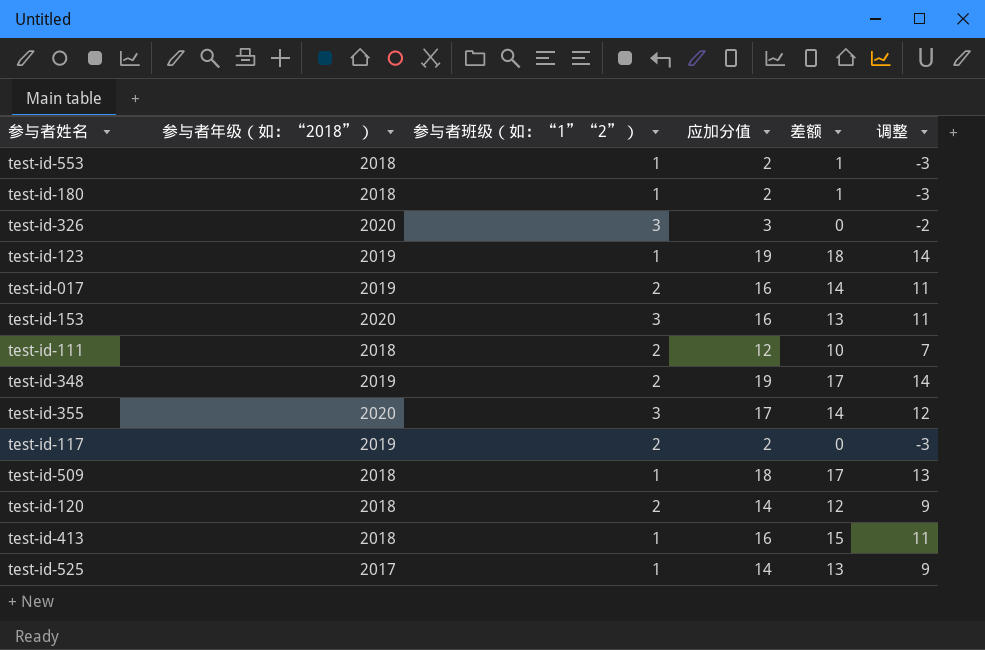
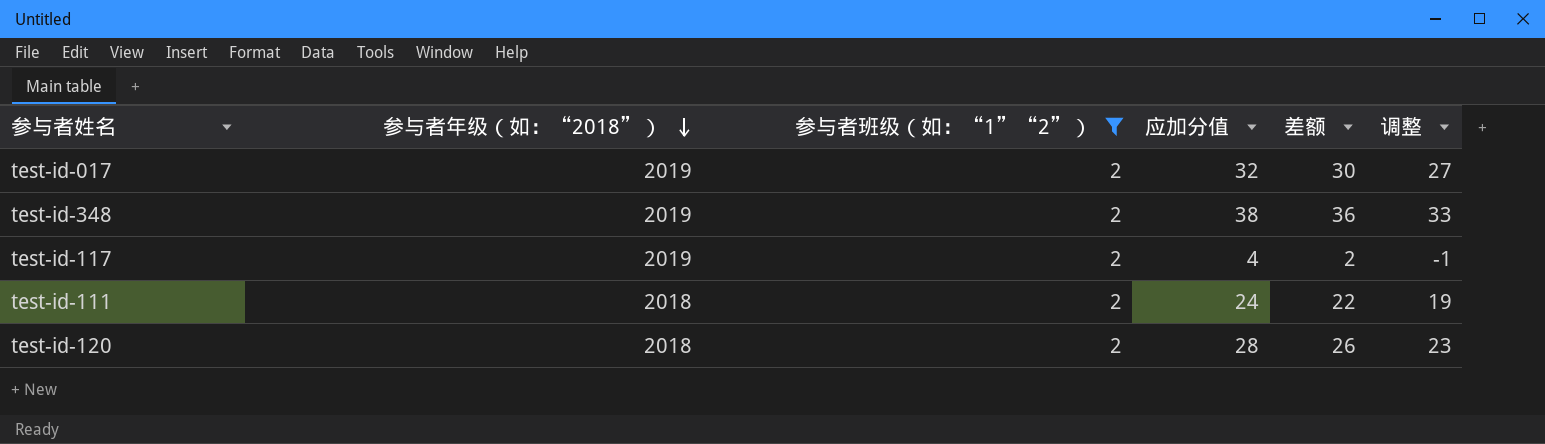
filter: none -> 参与者班级（如：“1”“2”） = 2
row order: none -> 参与者年级（如：“2018”） descending
test-id-017 | 应加分值: 16 -> 32
test-id-017 | 差额: 14 -> 30
test-id-017 | 调整: 11 -> 27
test-id-348 | 应加分值: 19 -> 38
test-id-348 | 差额: 17 -> 36
test-id-348 | 调整: 14 -> 33
test-id-117 | 应加分值: 2 -> 4
test-id-117 | 差额: 0 -> 2
test-id-117 | 调整: -3 -> -1
test-id-111 | 应加分值: 12 -> 24
test-id-111 | 差额: 10 -> 22
test-id-111 | 调整: 7 -> 19
test-id-120 | 应加分值: 14 -> 28
test-id-120 | 差额: 12 -> 26
test-id-120 | 调整: 9 -> 23

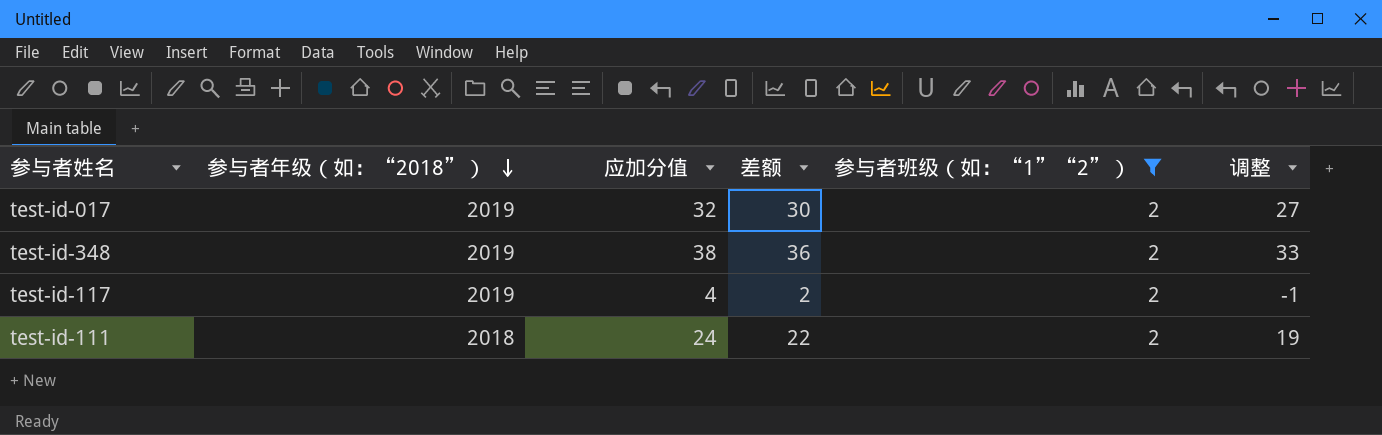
column 参与者班级（如：“1”“2”） | position: 3 -> 5
row test-id-120: 2018 | 2 | 28 | 26 | 23 -> none

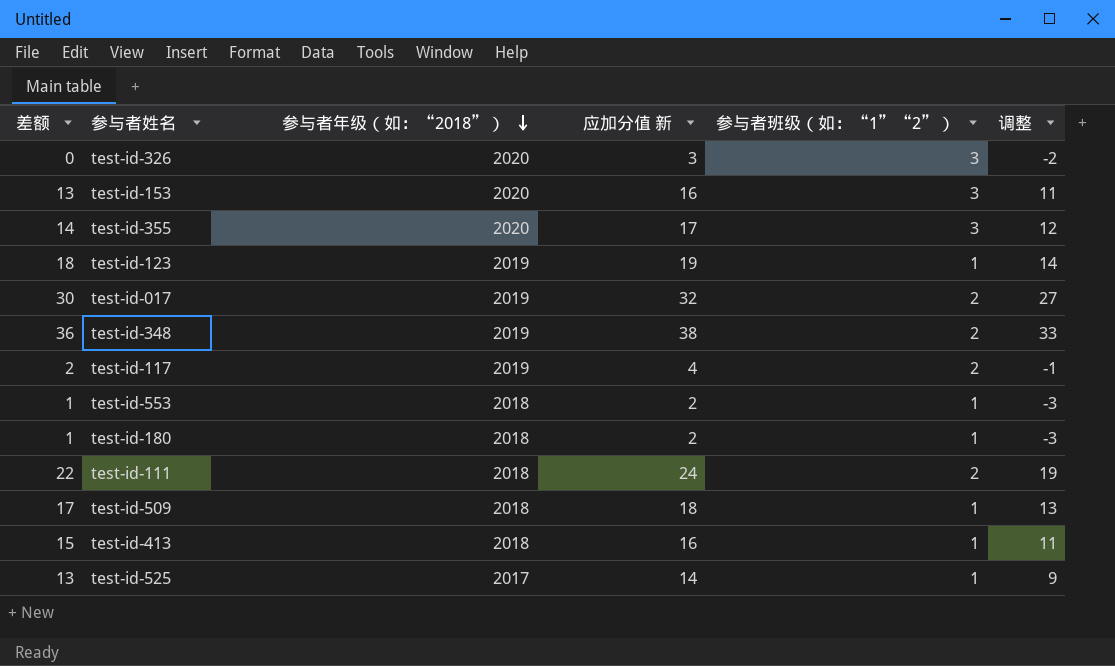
filter: 参与者班级（如：“1”“2”） = 2 -> none
column 差额 | position: 4 -> 1
column name: 应加分值 -> 应加分值 新

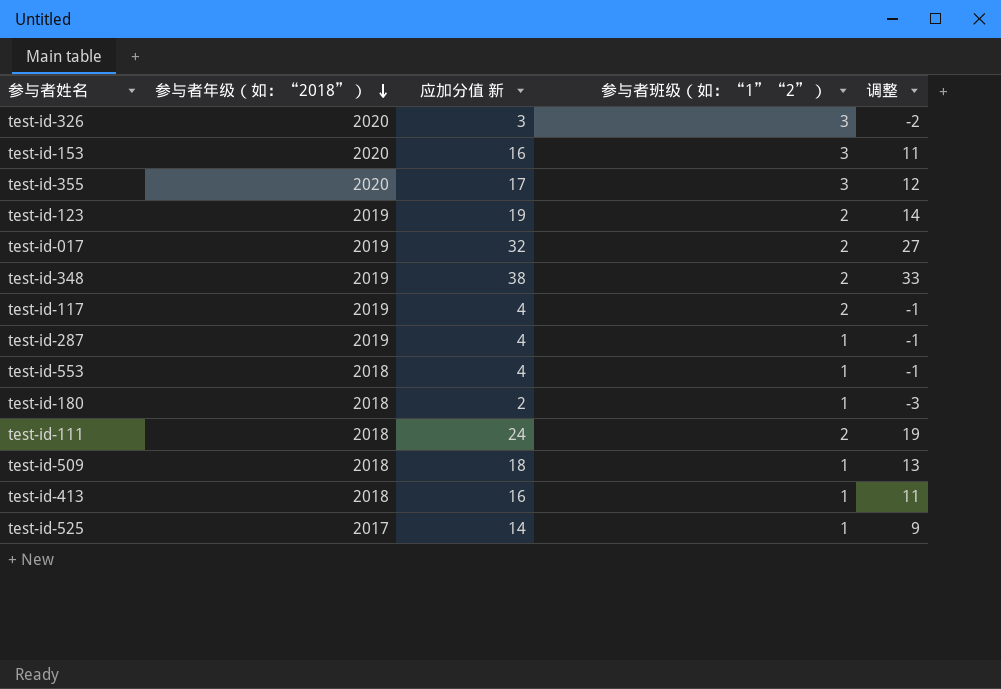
column 差额 | formula: [应加分值 新] - [参与者班级（如：“1”“2”）] -> none
test-id-123 | 参与者班级（如：“1”“2”）: 1 -> 2
row test-id-287: none -> 2019 | 4 | 1 | -1
test-id-553 | 应加分值 新: 2 -> 4
test-id-553 | 调整: -3 -> -1

